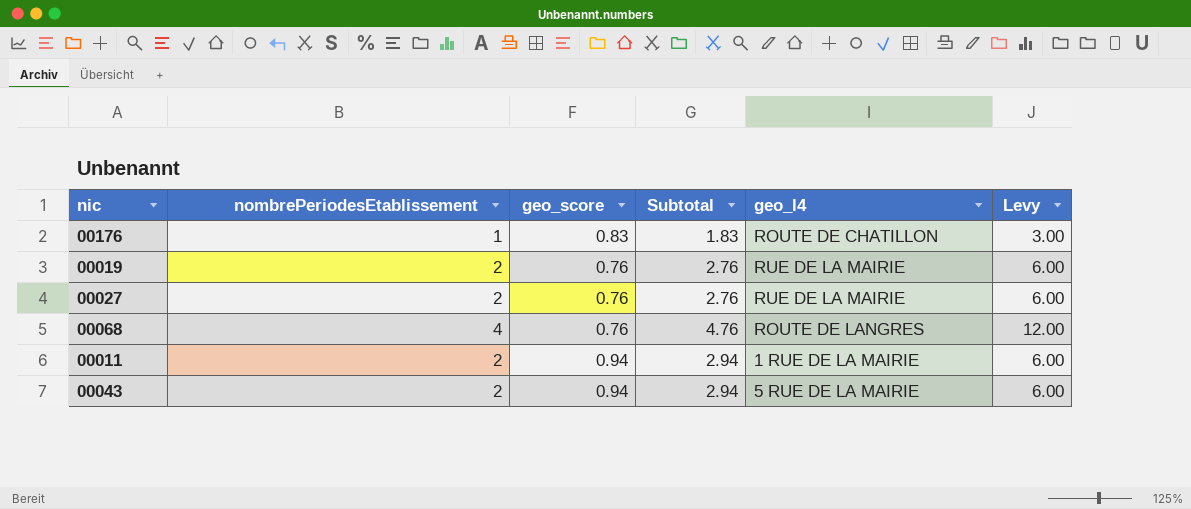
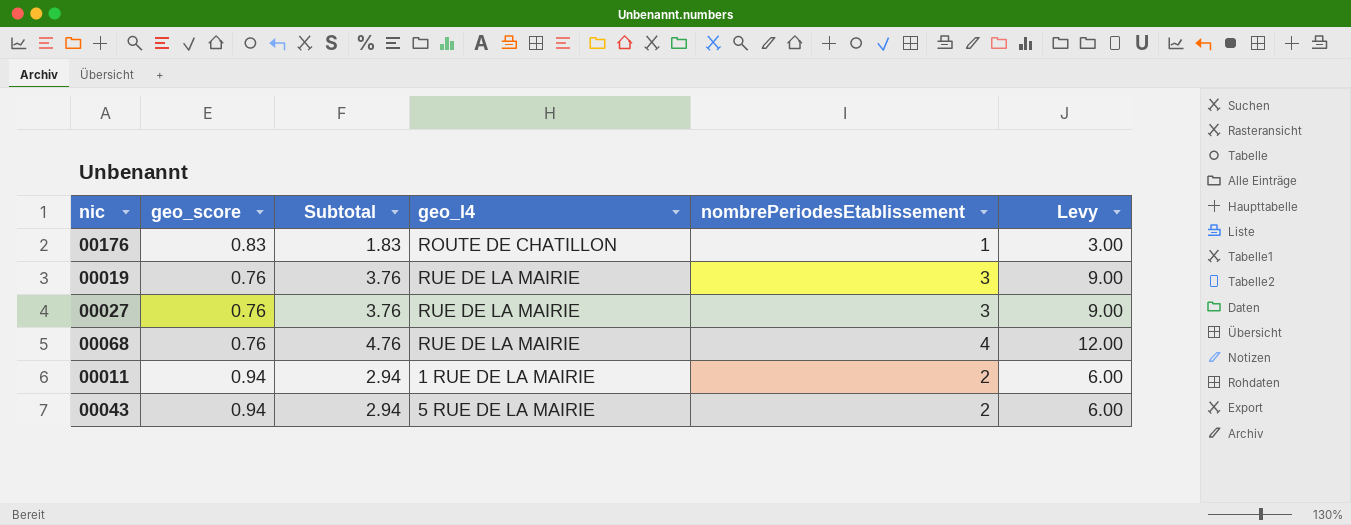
column nombrePeriodesEtablissement | position: 2 -> 5
00019 | Subtotal: 2.76 -> 3.76
00019 | nombrePeriodesEtablissement: 2 -> 3
00019 | Levy: 6.00 -> 9.00
00027 | Subtotal: 2.76 -> 3.76
00027 | nombrePeriodesEtablissement: 2 -> 3
00027 | Levy: 6.00 -> 9.00
00068 | geo_l4: ROUTE DE LANGRES -> RUE DE LA MAIRIE

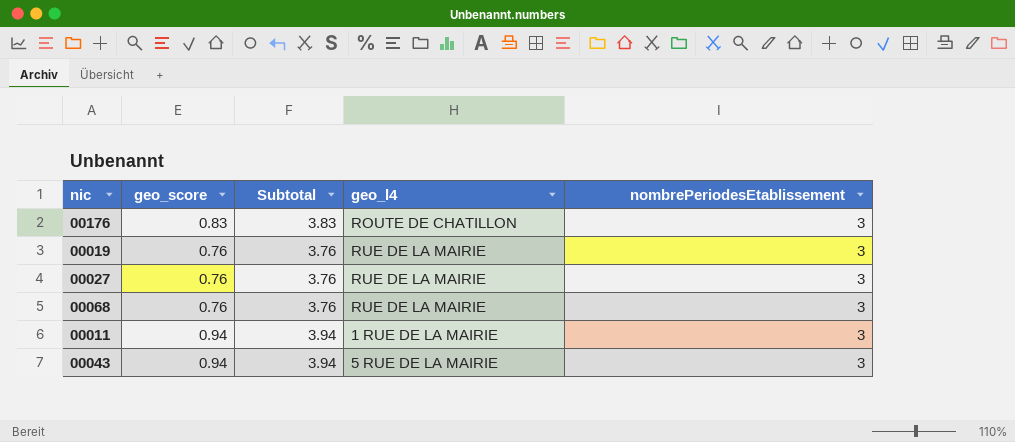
column Levy | formula: [nombrePeriodesEtablissement] * 3 -> none
00176 | Subtotal: 1.83 -> 3.83
00176 | nombrePeriodesEtablissement: 1 -> 3
00068 | Subtotal: 4.76 -> 3.76
00068 | nombrePeriodesEtablissement: 4 -> 3
00011 | Subtotal: 2.94 -> 3.94
00011 | nombrePeriodesEtablissement: 2 -> 3
00043 | Subtotal: 2.94 -> 3.94
00043 | nombrePeriodesEtablissement: 2 -> 3

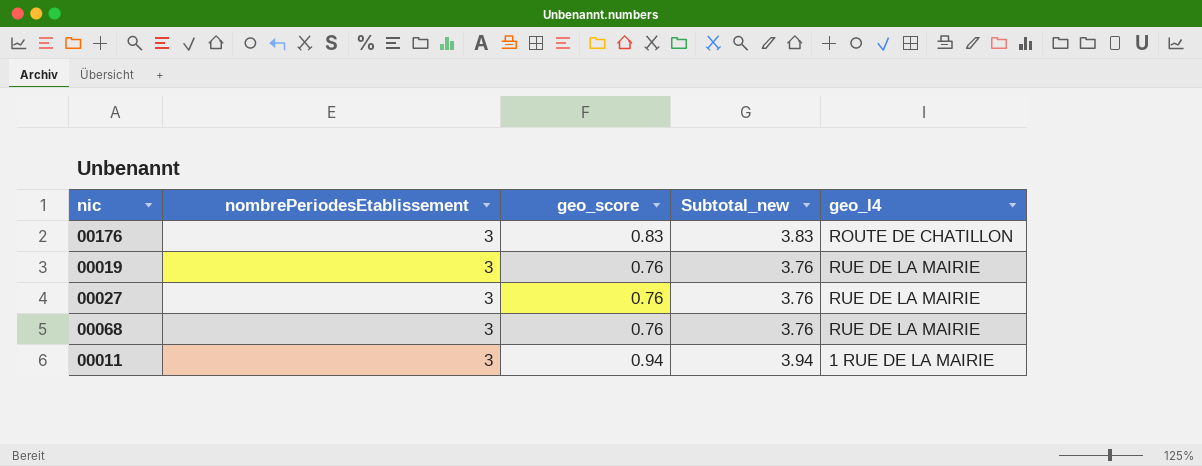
column nombrePeriodesEtablissement | position: 5 -> 2
column name: Subtotal -> Subtotal_new
row 00043: 0.94 | 3.94 | 5 RUE DE LA MAIRIE | 3 -> none

